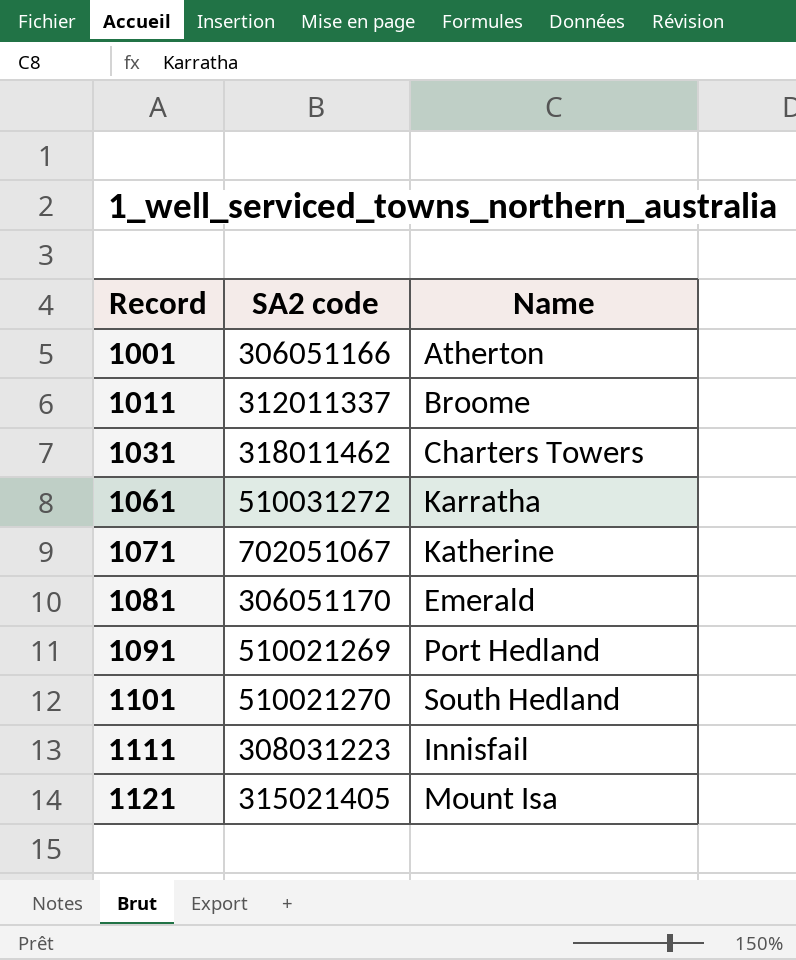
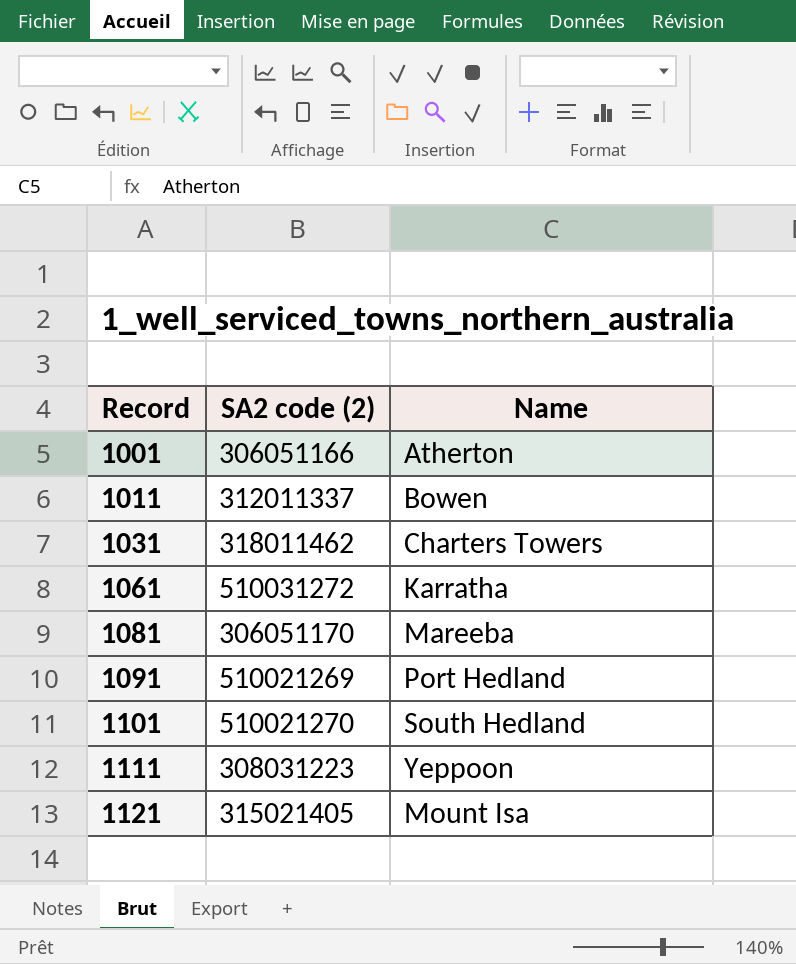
column name: SA2 code -> SA2 code (2)
row 1071: 702051067 | Katherine -> none
1011 | Name: Broome -> Bowen
1081 | Name: Emerald -> Mareeba
1111 | Name: Innisfail -> Yeppoon

